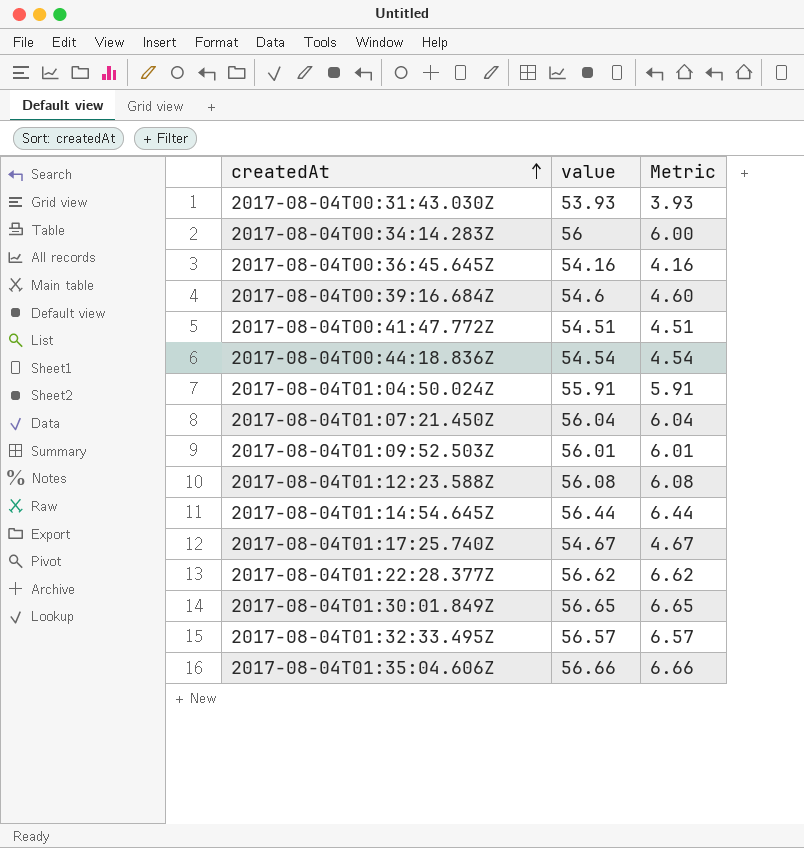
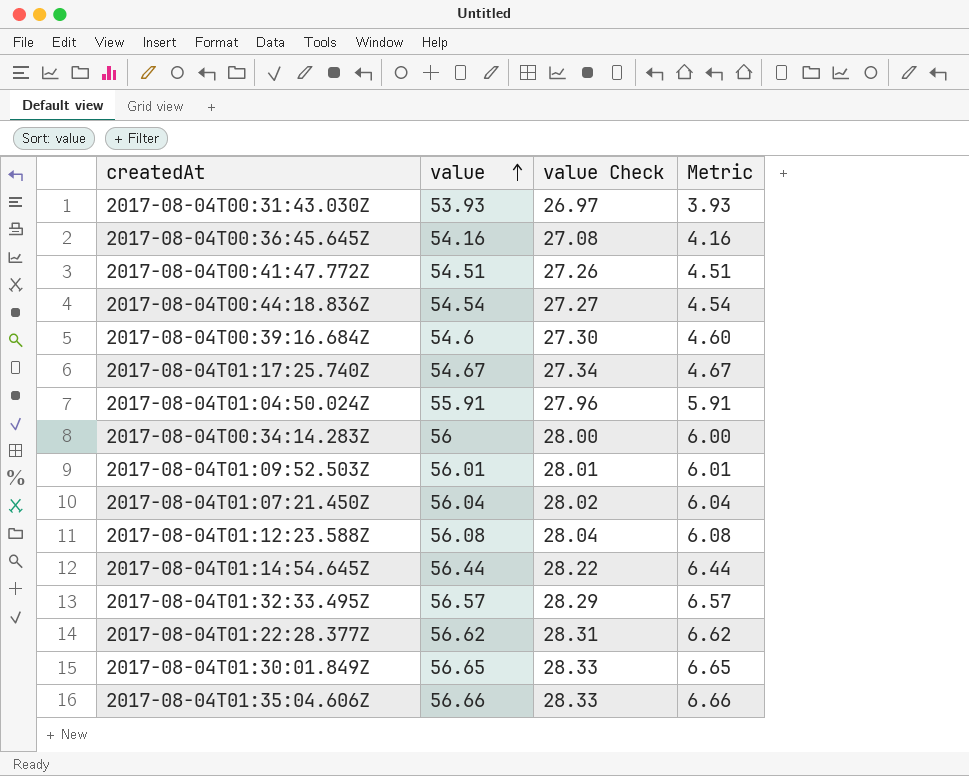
row order: createdAt ascending -> value ascending
column value Check | formula: none -> [value] * 0.5

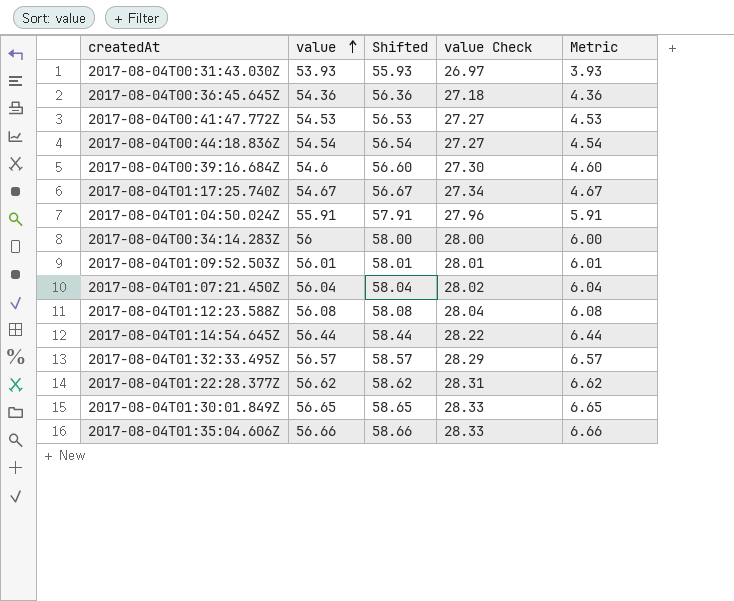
column Shifted | formula: none -> [value] + 2
2017-08-04T00:36:45.645Z | value: 54.16 -> 54.36
2017-08-04T00:36:45.645Z | value Check: 27.08 -> 27.18
2017-08-04T00:36:45.645Z | Metric: 4.16 -> 4.36
2017-08-04T00:41:47.772Z | value: 54.51 -> 54.53
2017-08-04T00:41:47.772Z | value Check: 27.26 -> 27.27
2017-08-04T00:41:47.772Z | Metric: 4.51 -> 4.53

